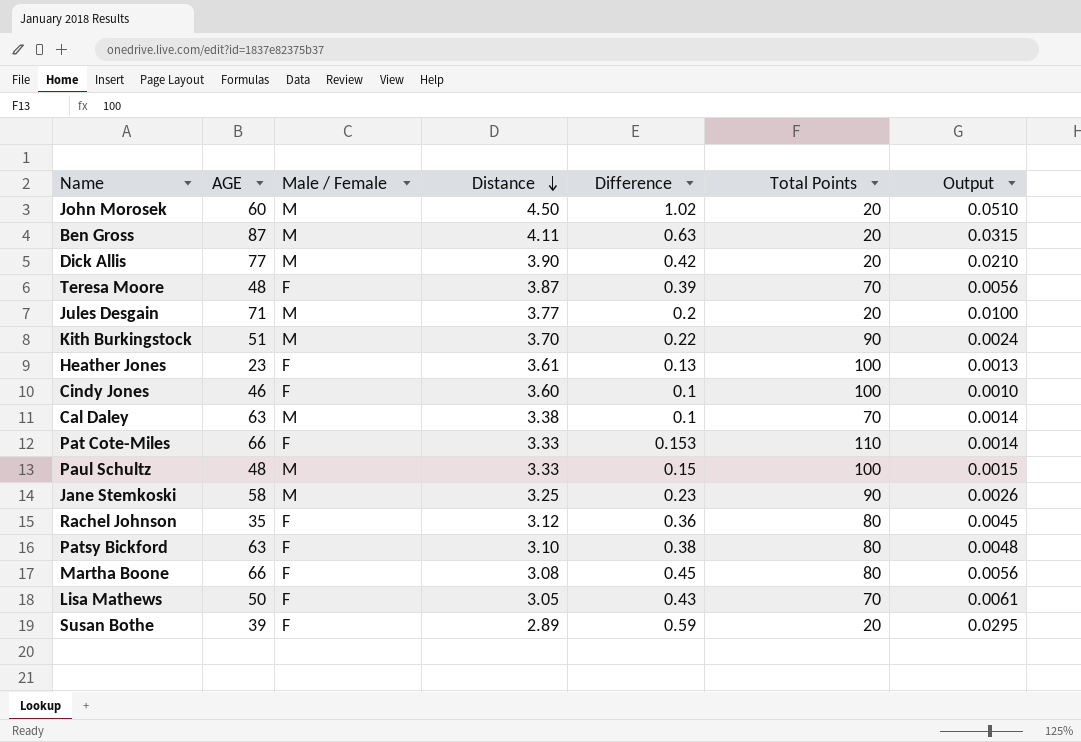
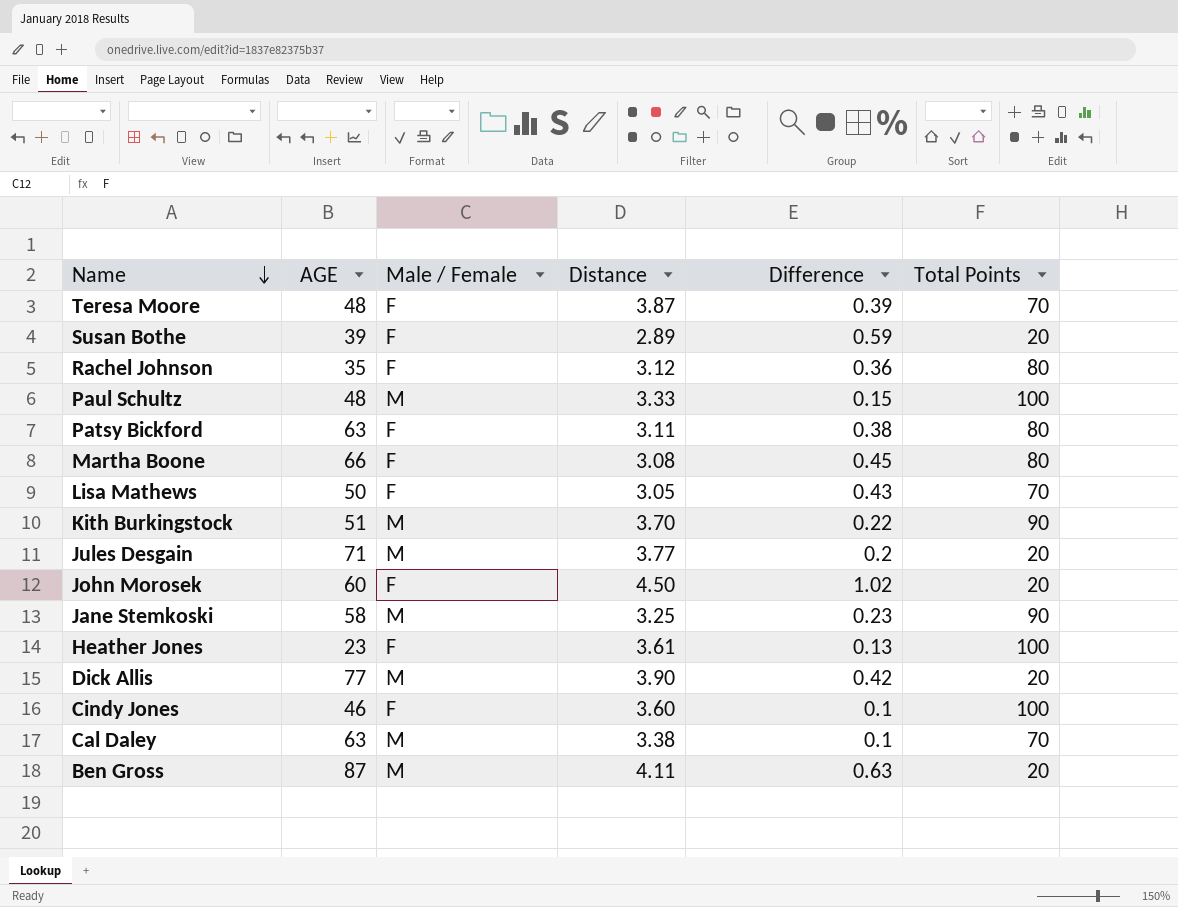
row order: Distance descending -> Name descending
column Output | formula: [Difference] / [Total Points] -> none
row Pat Cote-Miles: 66 | F | 3.33 | 0.153 | 110 | 0.0014 -> none
Patsy Bickford | Distance: 3.10 -> 3.11
John Morosek | Male / Female: M -> F

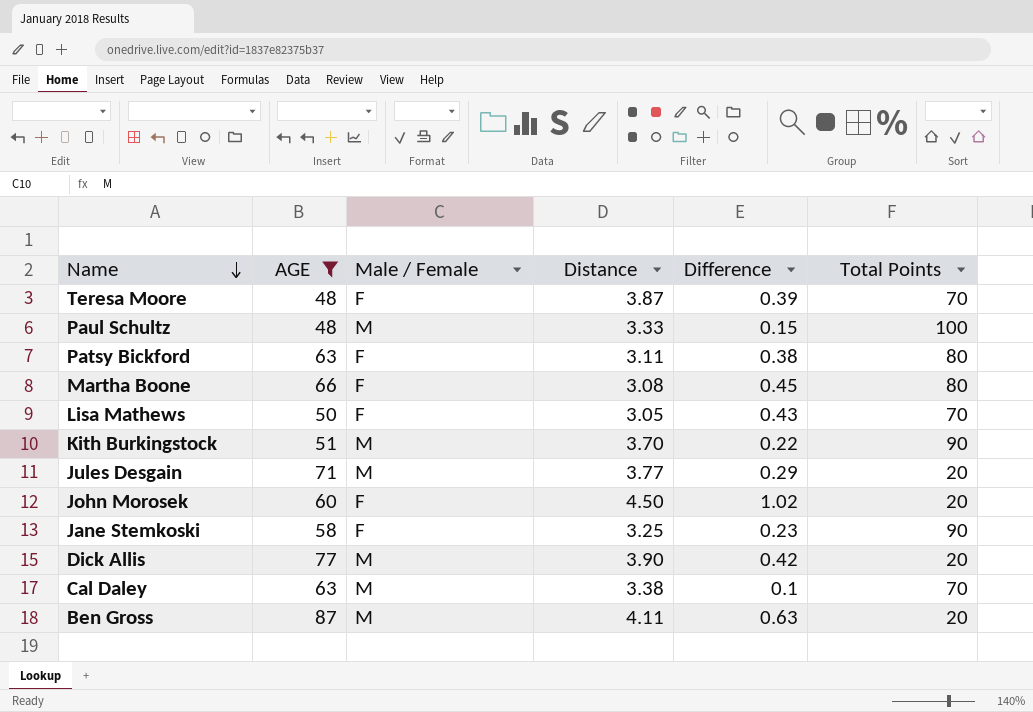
filter: none -> AGE >= 48
Jules Desgain | Difference: 0.2 -> 0.29
Jane Stemkoski | Male / Female: M -> F

